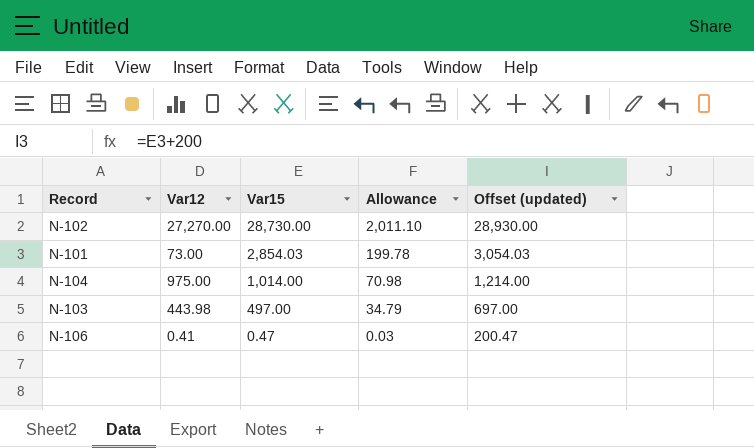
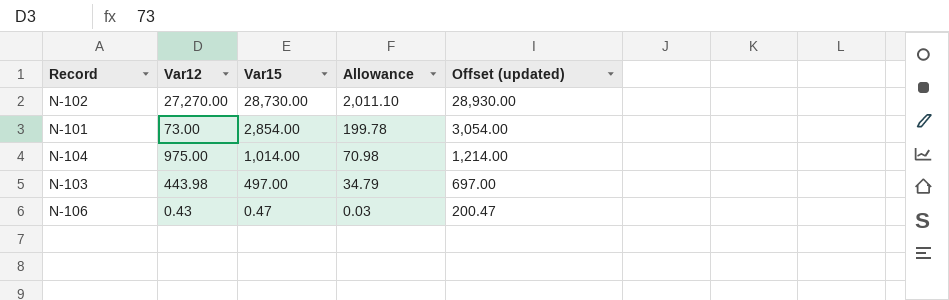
N-101 | Var15: 2,854.03 -> 2,854.00
N-101 | Offset (updated): 3,054.03 -> 3,054.00
N-106 | Var12: 0.41 -> 0.43

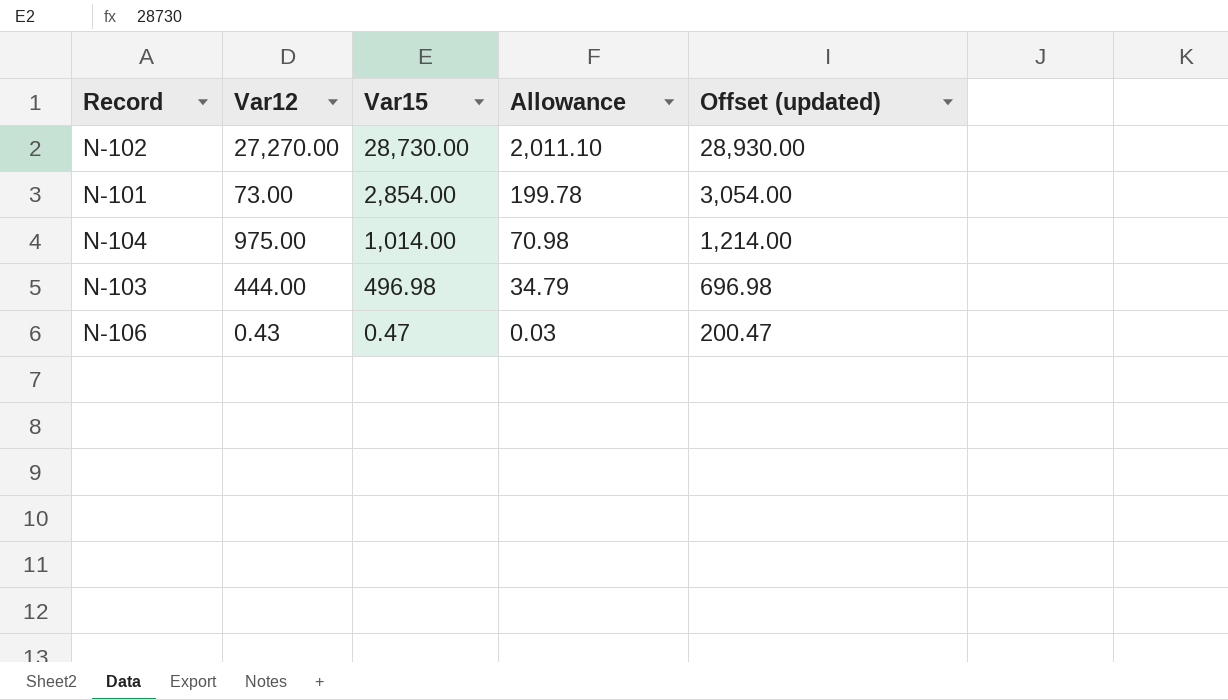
N-103 | Var12: 443.98 -> 444.00
N-103 | Var15: 497.00 -> 496.98
N-103 | Offset (updated): 697.00 -> 696.98

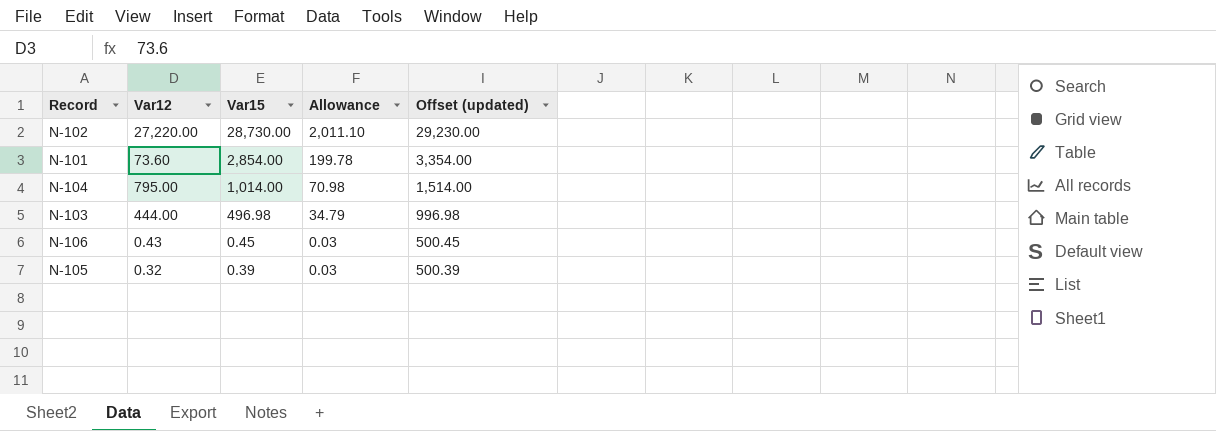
column Offset (updated) | formula: [Var15] + 200 -> [Var15] + 500
N-102 | Var12: 27,270.00 -> 27,220.00
N-101 | Var12: 73.00 -> 73.60
N-104 | Var12: 975.00 -> 795.00
N-106 | Var15: 0.47 -> 0.45
row N-105: none -> 0.32 | 0.39 | 0.03 | 500.39

